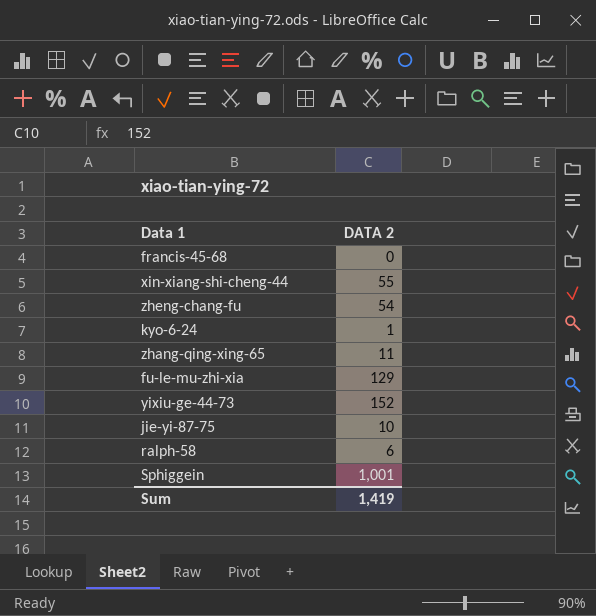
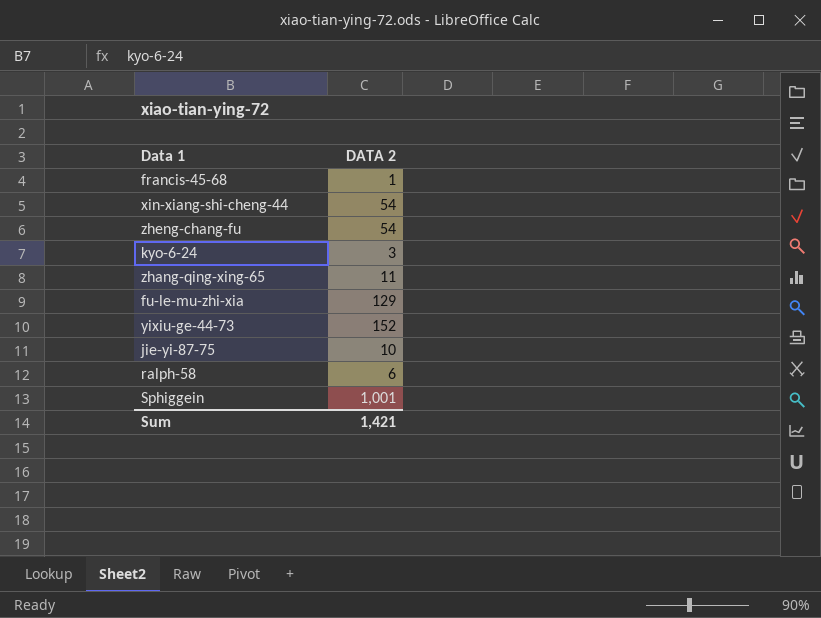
francis-45-68 | DATA 2: 0 -> 1
xin-xiang-shi-cheng-44 | DATA 2: 55 -> 54
kyo-6-24 | DATA 2: 1 -> 3
Sum | DATA 2: 1,419 -> 1,421

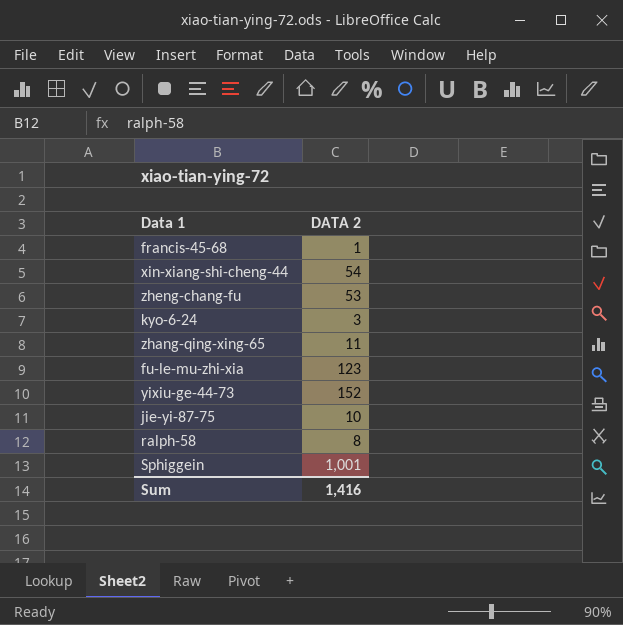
zheng-chang-fu | DATA 2: 54 -> 53
fu-le-mu-zhi-xia | DATA 2: 129 -> 123
ralph-58 | DATA 2: 6 -> 8
Sum | DATA 2: 1,421 -> 1,416

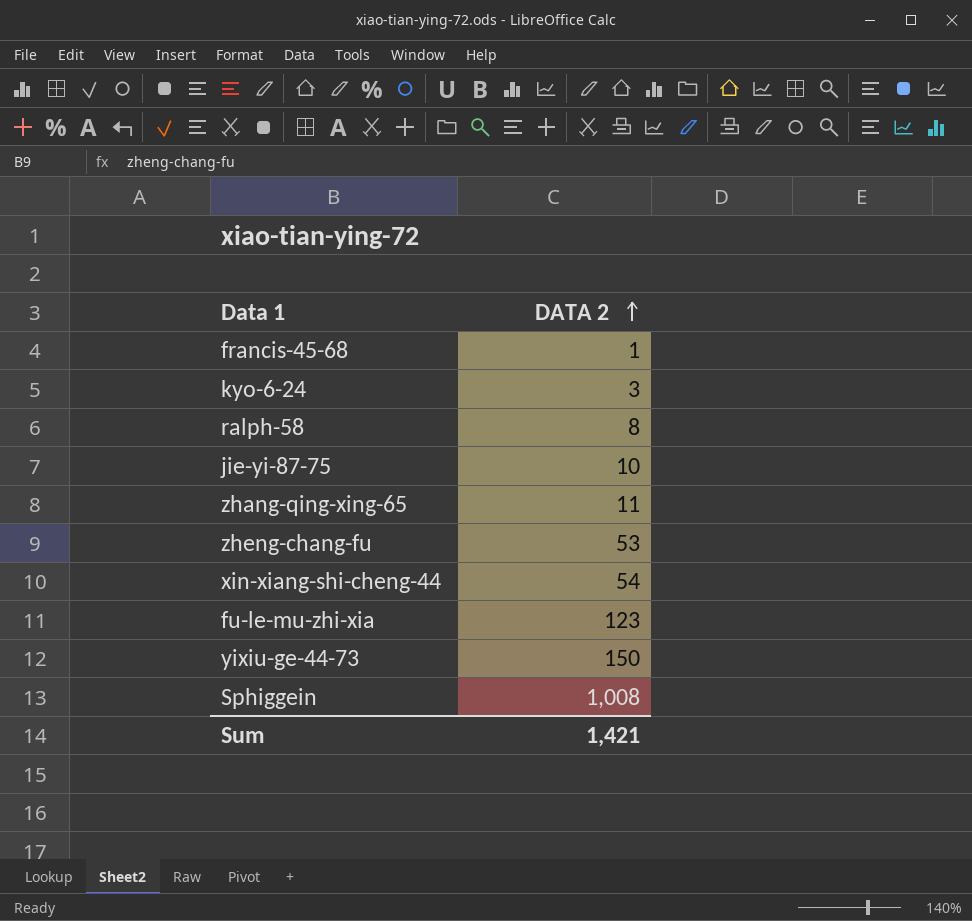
row order: none -> DATA 2 ascending
yixiu-ge-44-73 | DATA 2: 152 -> 150
Sphiggein | DATA 2: 1,001 -> 1,008
Sum | DATA 2: 1,416 -> 1,421

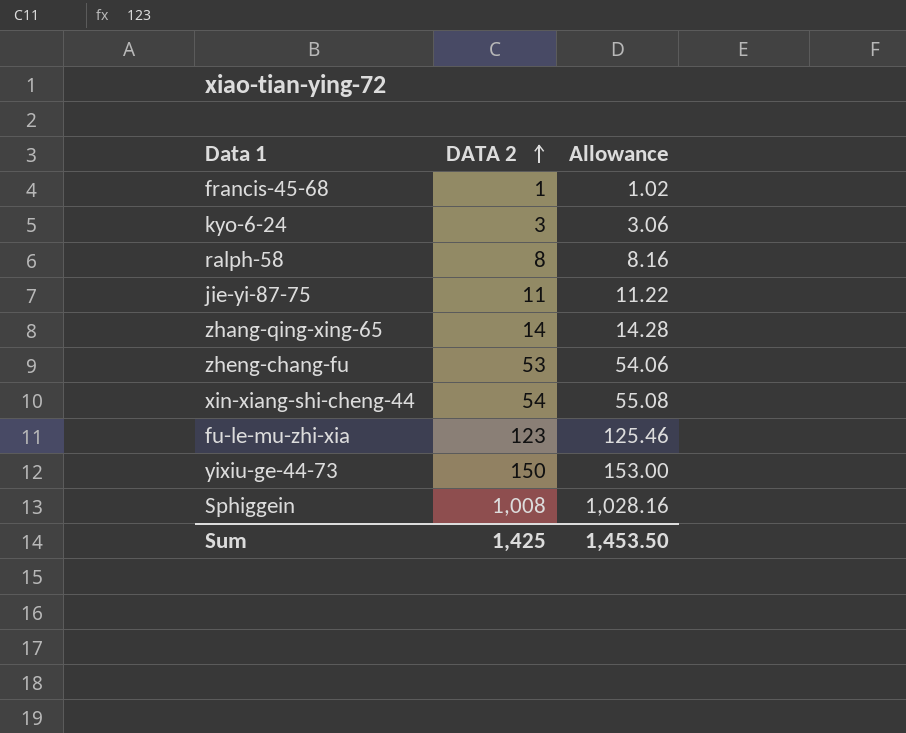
column Allowance | formula: none -> [DATA 2] * 1.02
jie-yi-87-75 | DATA 2: 10 -> 11
zhang-qing-xing-65 | DATA 2: 11 -> 14
Sum | DATA 2: 1,421 -> 1,425

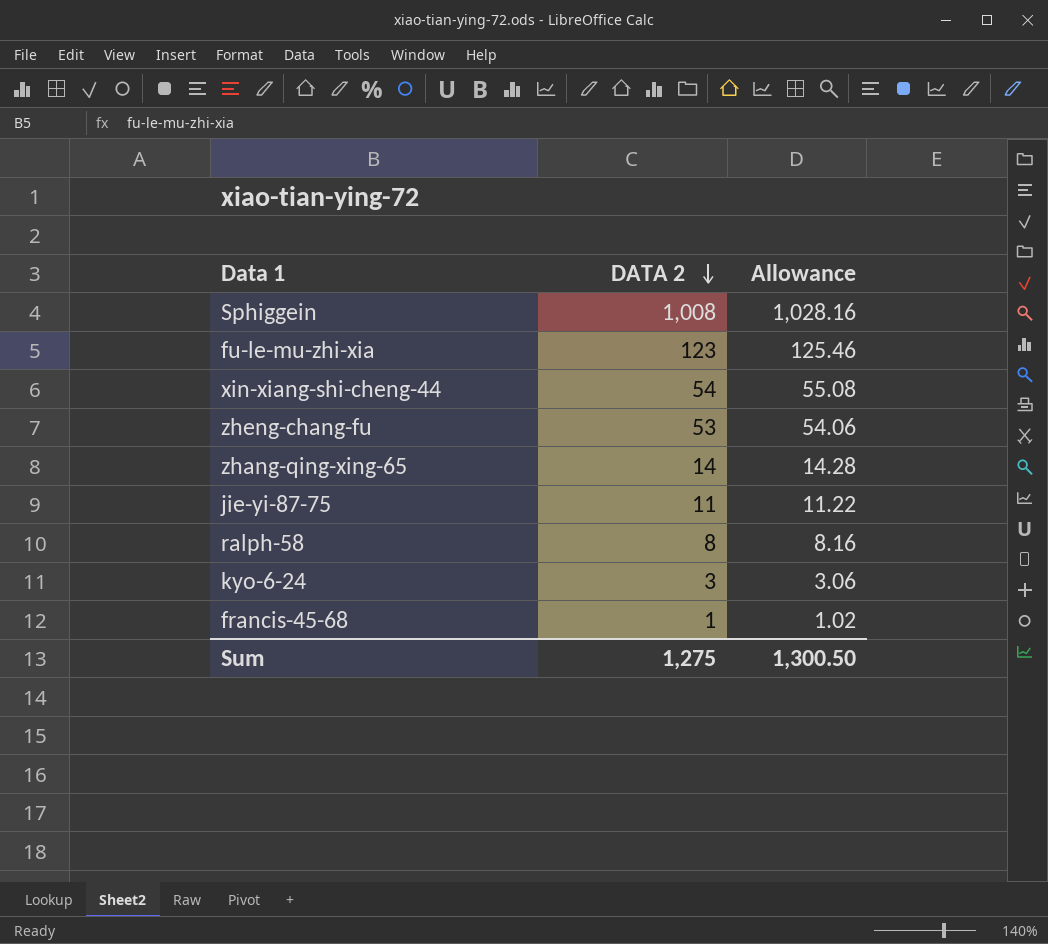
row order: DATA 2 ascending -> DATA 2 descending
row yixiu-ge-44-73: 150 | 153.00 -> none
Sum | DATA 2: 1,425 -> 1,275
Sum | Allowance: 1,453.50 -> 1,300.50

